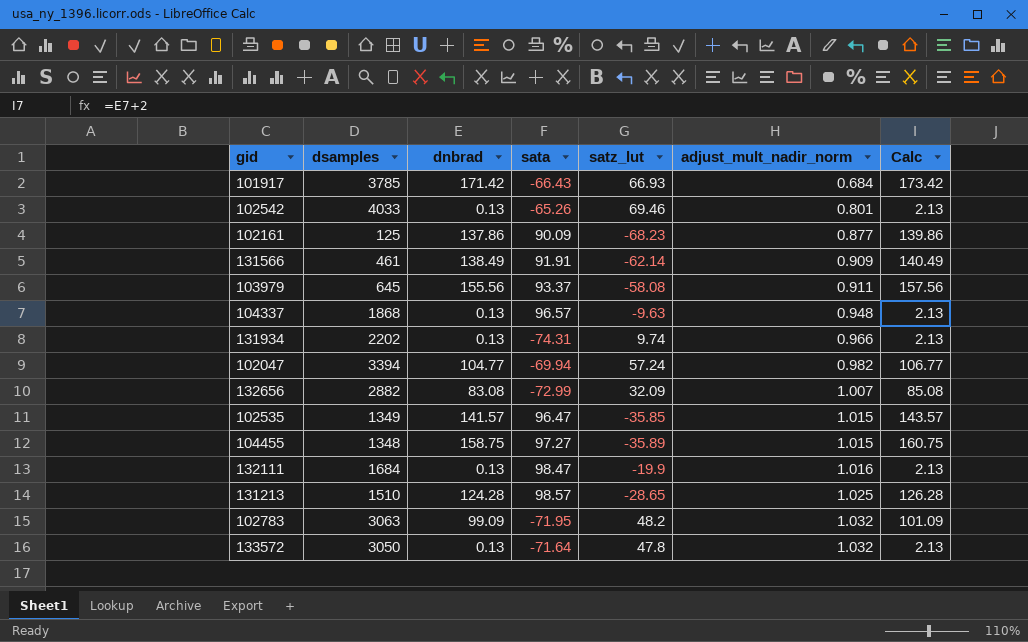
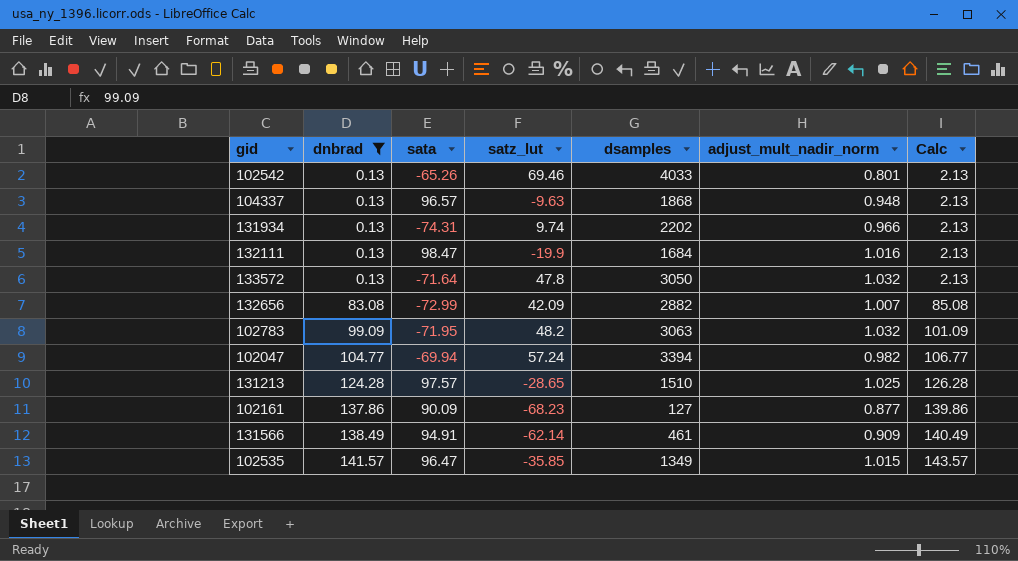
filter: none -> dnbrad <= 141.57
row order: adjust_mult_nadir_norm ascending -> dnbrad ascending
column dsamples | position: 2 -> 5
132656 | satz_lut: 32.09 -> 42.09
131213 | sata: 98.57 -> 97.57
102161 | dsamples: 125 -> 127
131566 | sata: 91.91 -> 94.91

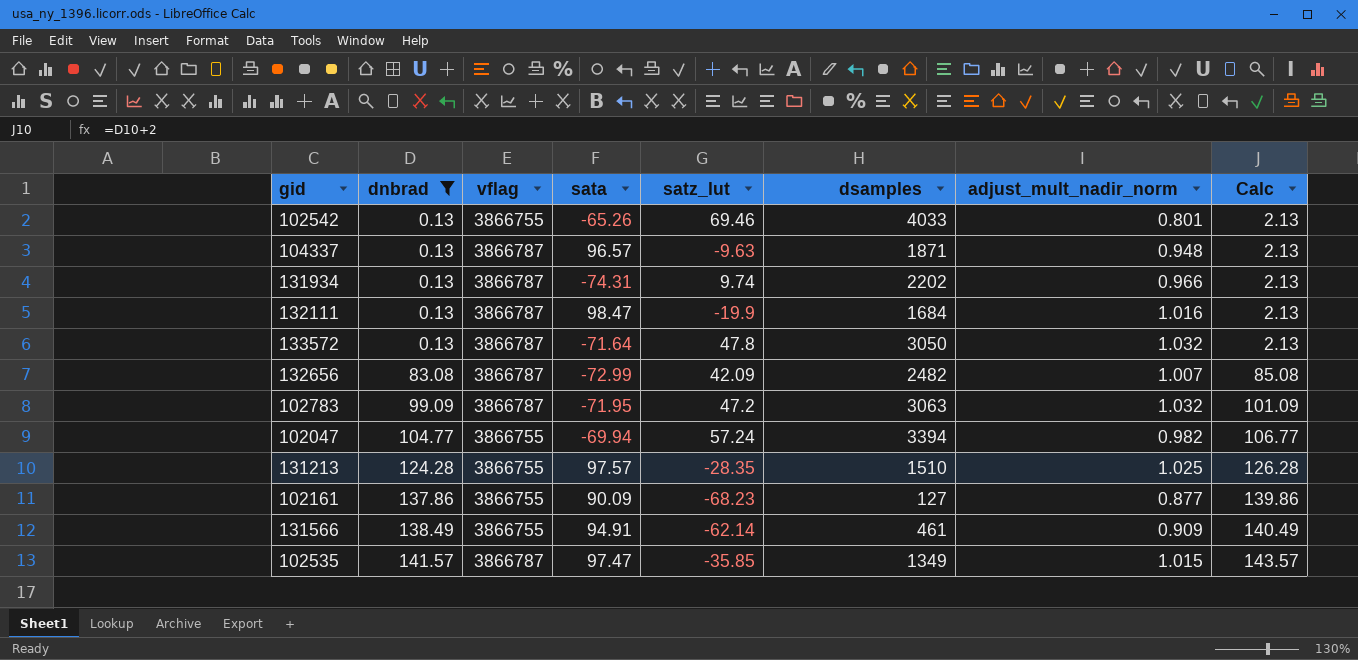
column vflag | position: none -> 3
104337 | dsamples: 1868 -> 1871
132656 | dsamples: 2882 -> 2482
102783 | satz_lut: 48.2 -> 47.2
131213 | satz_lut: -28.65 -> -28.35
102535 | sata: 96.47 -> 97.47

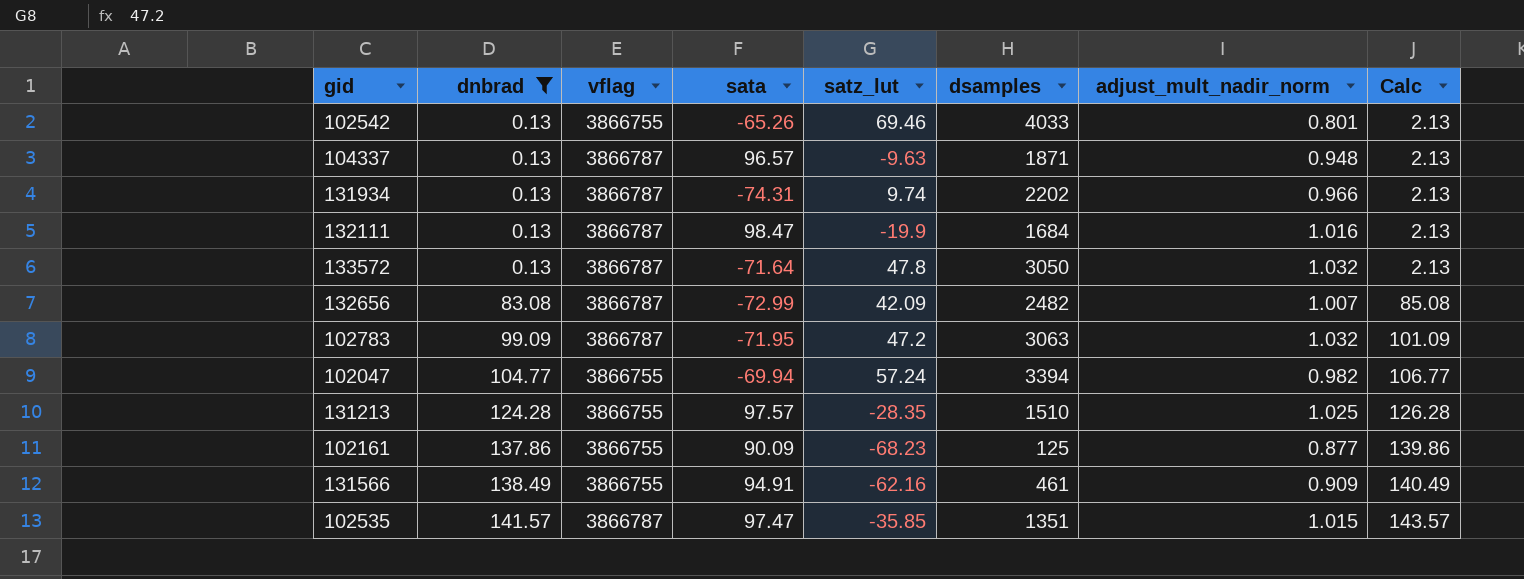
102161 | dsamples: 127 -> 125
131566 | satz_lut: -62.14 -> -62.16
102535 | dsamples: 1349 -> 1351

